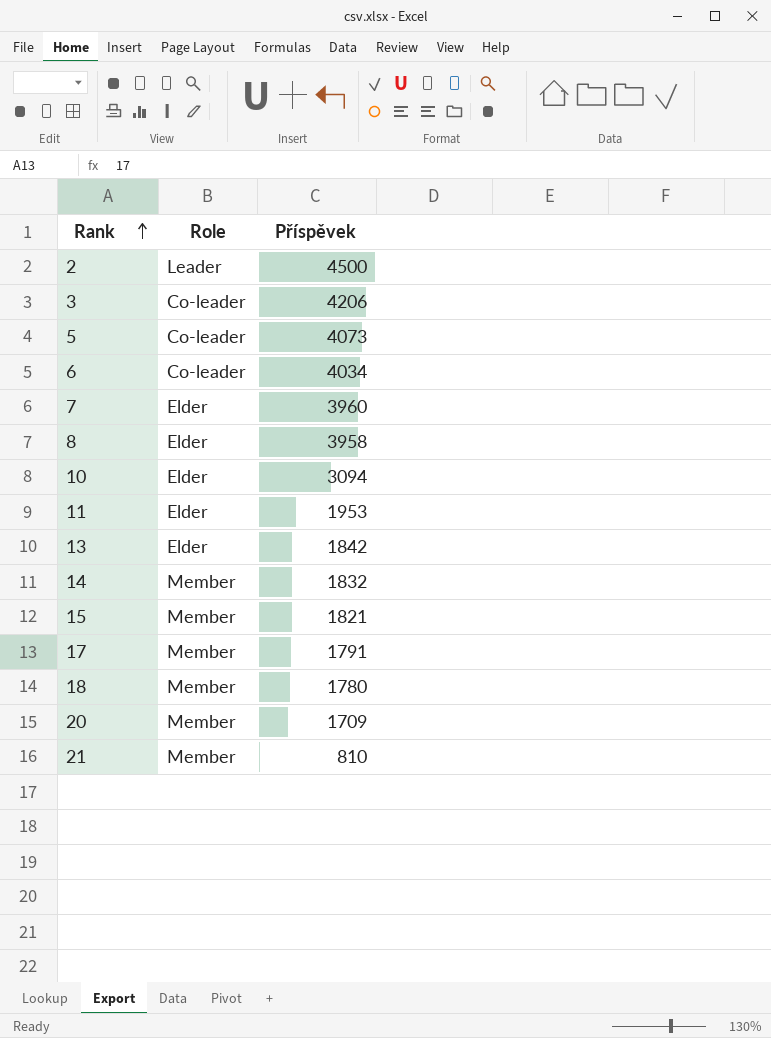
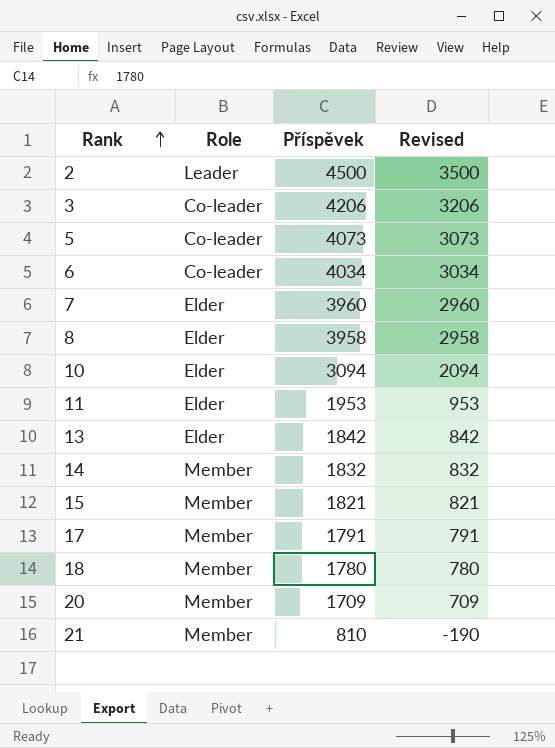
column Revised | formula: none -> [Příspěvek] - 1000

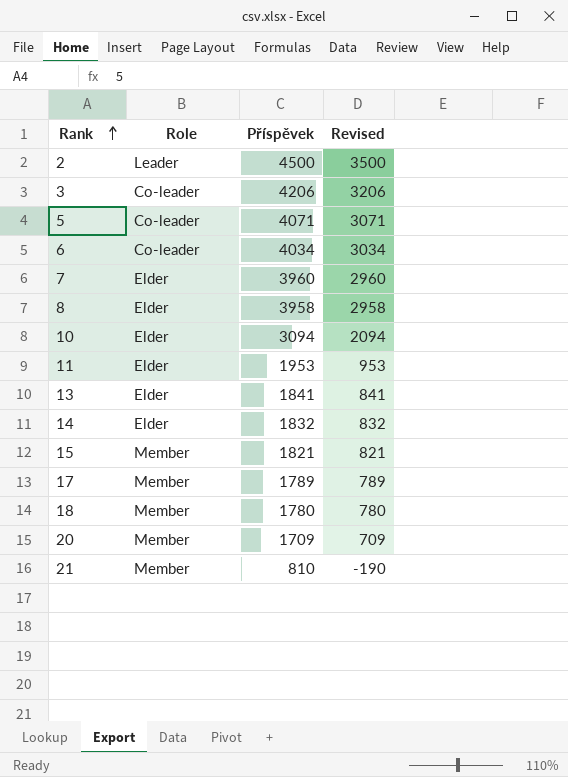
5 | Příspěvek: 4073 -> 4071
5 | Revised: 3073 -> 3071
13 | Příspěvek: 1842 -> 1841
13 | Revised: 842 -> 841
14 | Role: Member -> Elder
17 | Příspěvek: 1791 -> 1789
17 | Revised: 791 -> 789

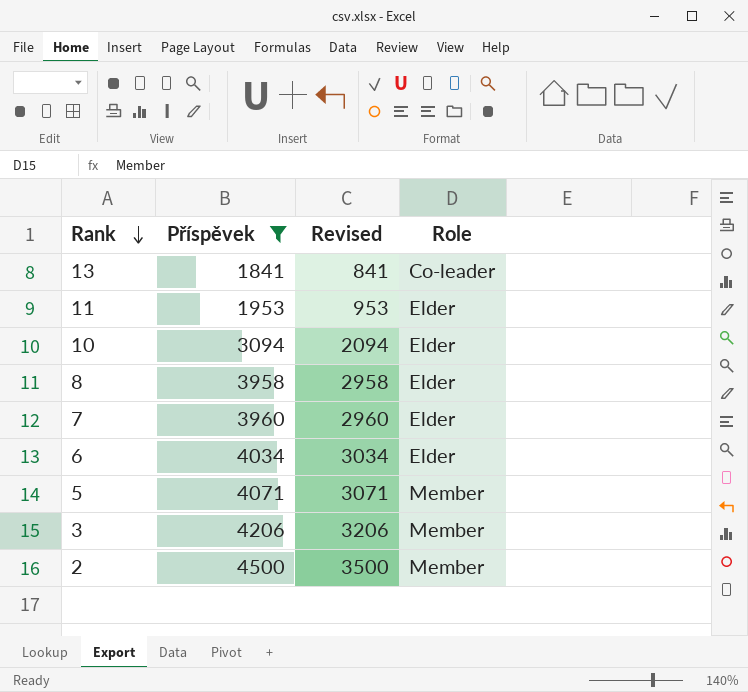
filter: none -> Příspěvek >= 1841
row order: Rank ascending -> Rank descending
column Role | position: 2 -> 4
13 | Role: Elder -> Co-leader
6 | Role: Co-leader -> Elder
5 | Role: Co-leader -> Member
3 | Role: Co-leader -> Member
2 | Role: Leader -> Member

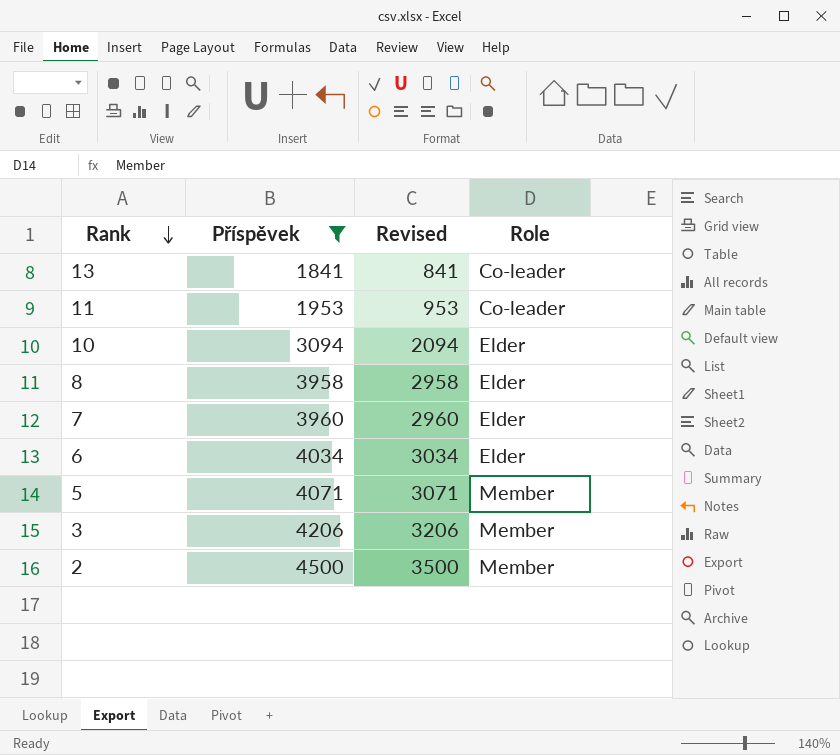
11 | Role: Elder -> Co-leader

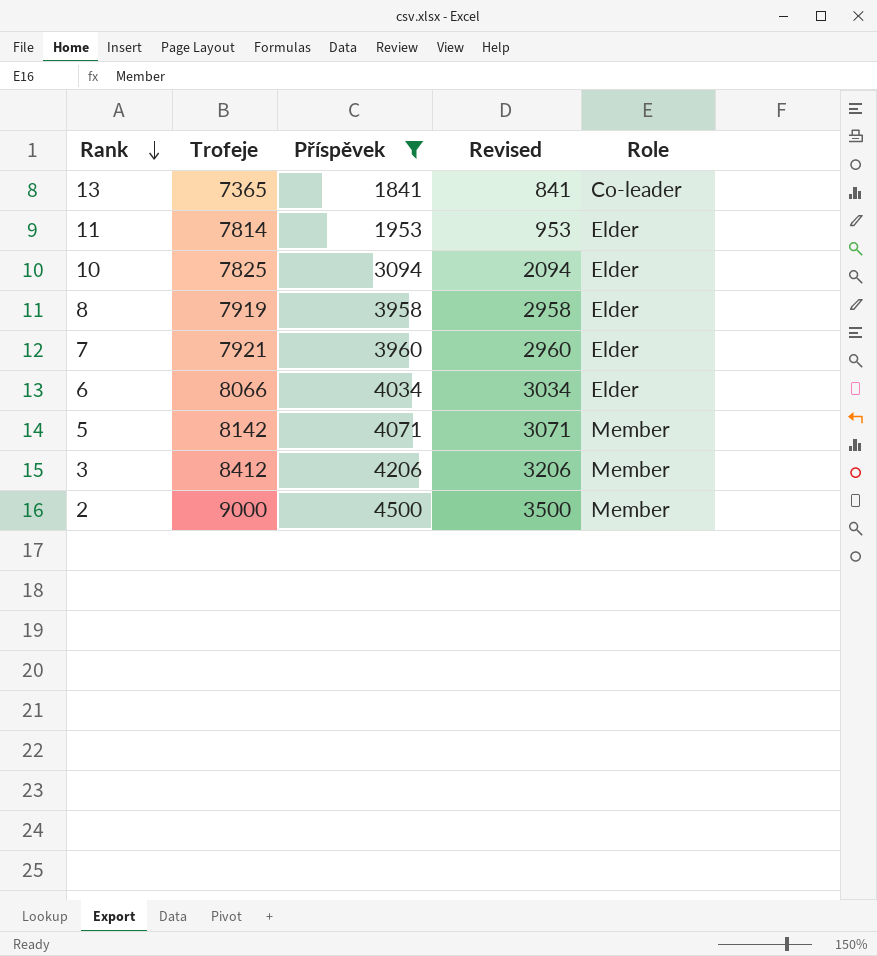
column Trofeje | position: none -> 2
11 | Role: Co-leader -> Elder

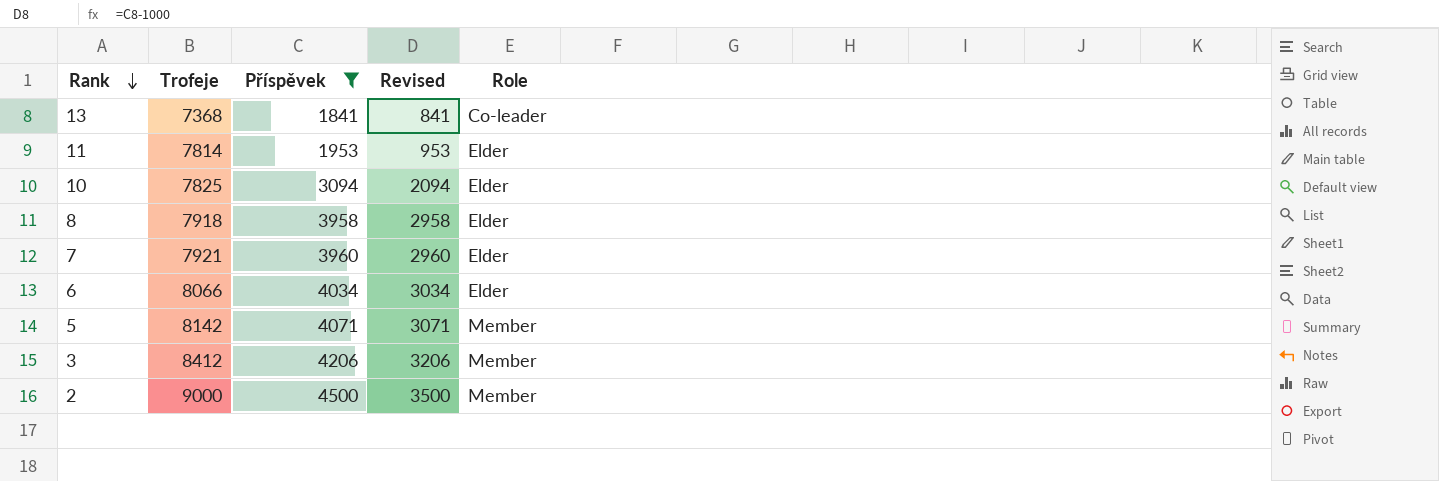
13 | Trofeje: 7365 -> 7368
8 | Trofeje: 7919 -> 7918

